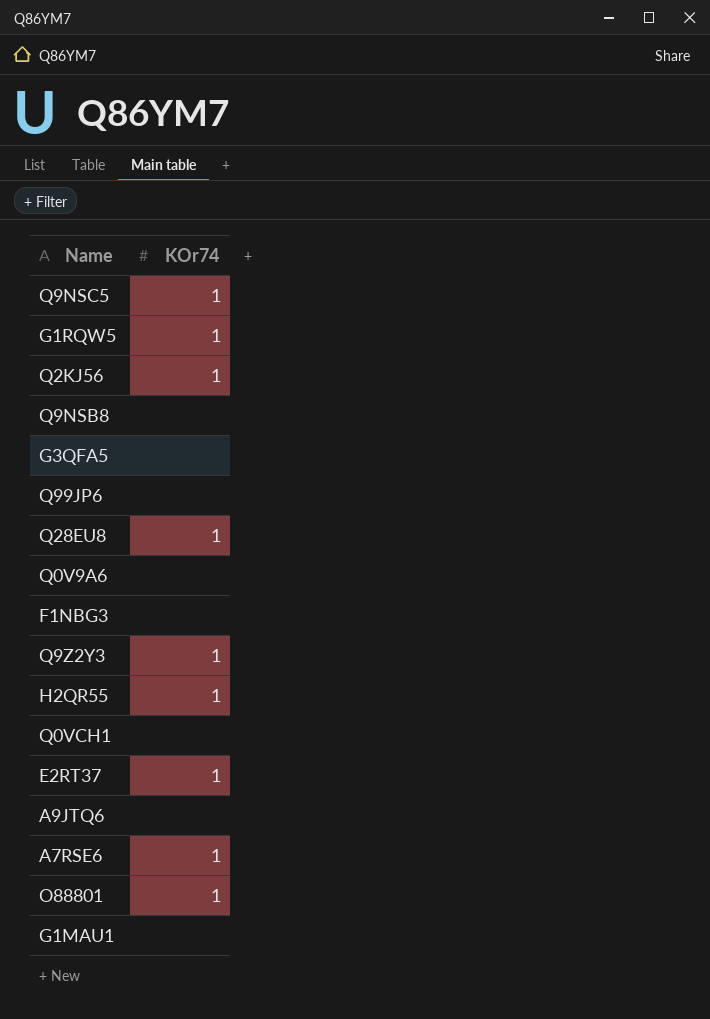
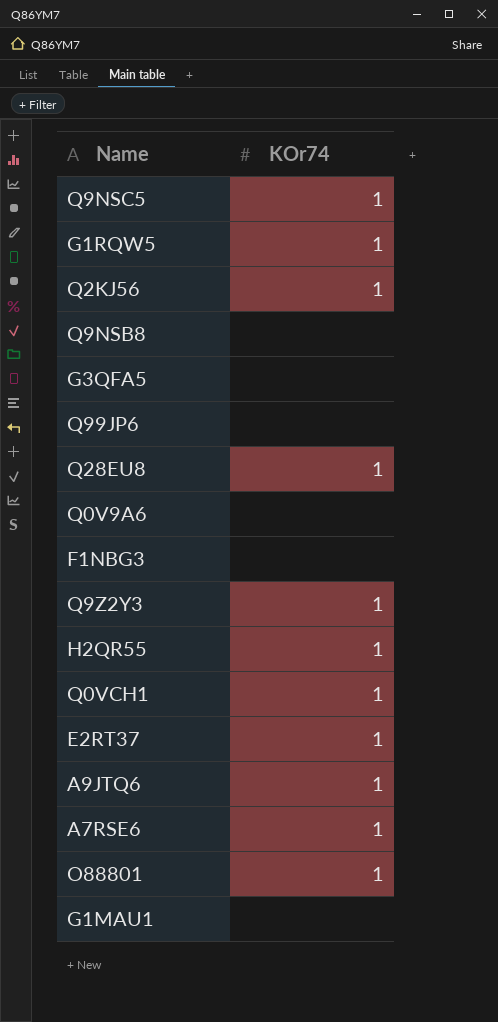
Q0VCH1 | KOr74: none -> 1
A9JTQ6 | KOr74: none -> 1

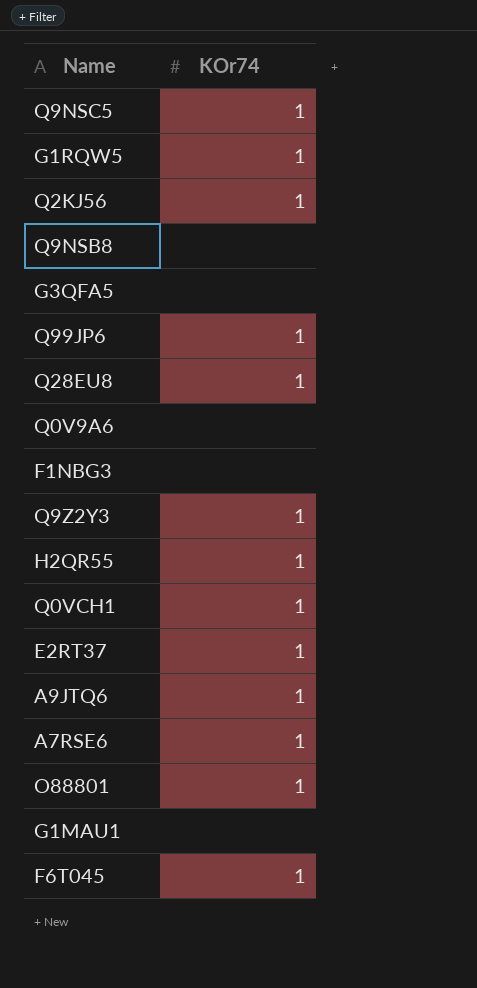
Q99JP6 | KOr74: none -> 1
row F6T045: none -> 1

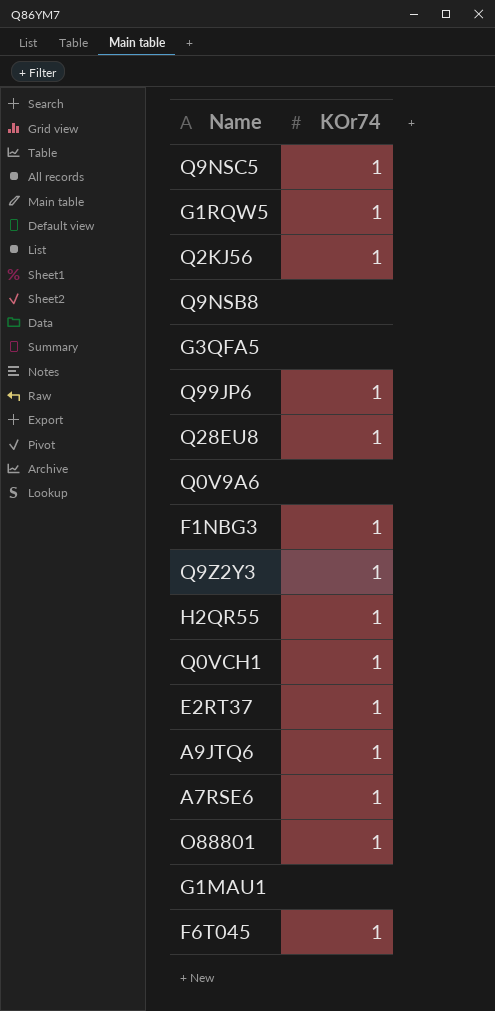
F1NBG3 | KOr74: none -> 1

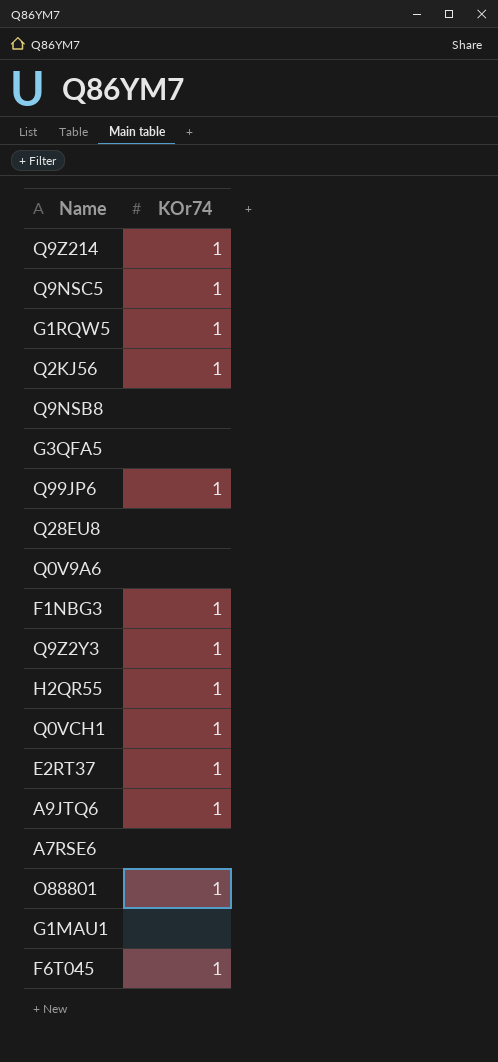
row Q9Z214: none -> 1
Q28EU8 | KOr74: 1 -> none
A7RSE6 | KOr74: 1 -> none

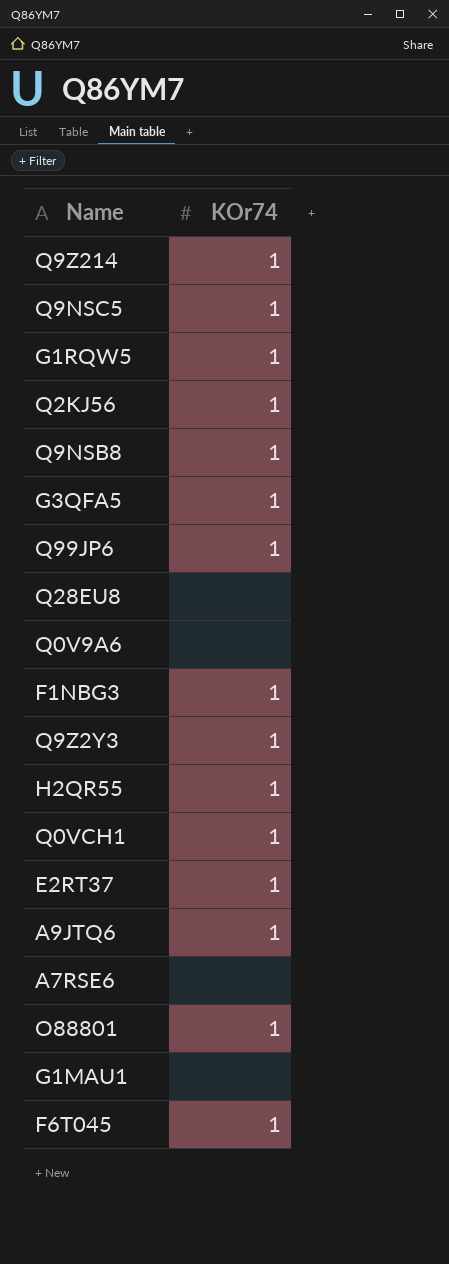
Q9NSB8 | KOr74: none -> 1
G3QFA5 | KOr74: none -> 1

